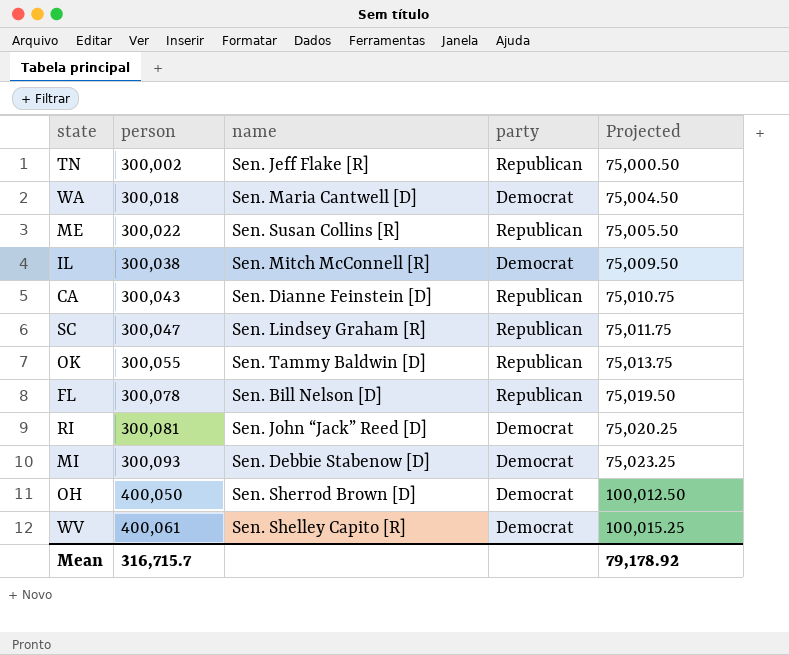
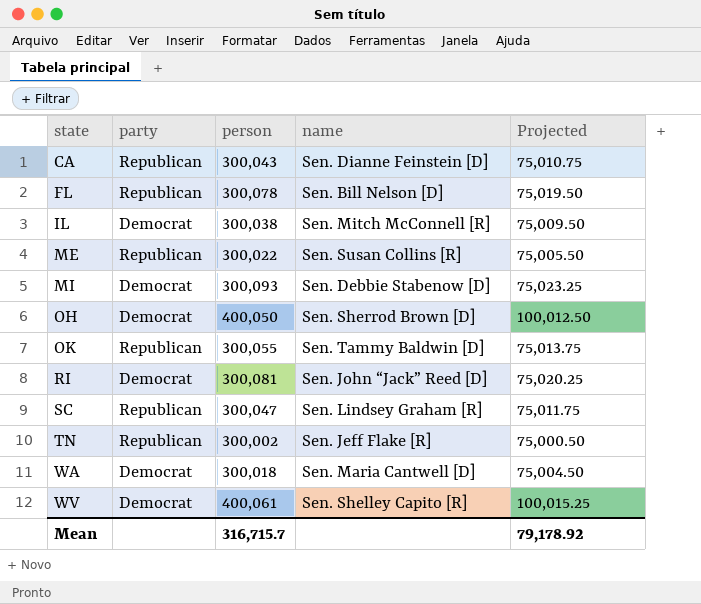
row order: person ascending -> state ascending
column party | position: 4 -> 2

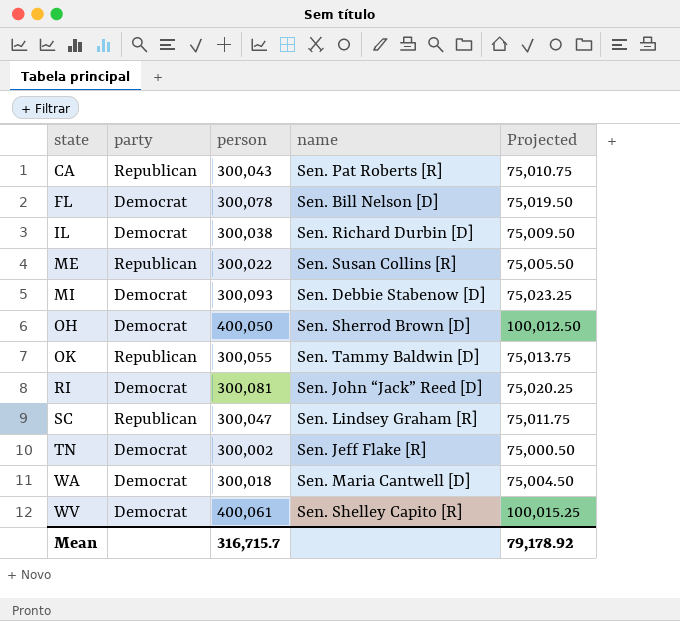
CA | name: Sen. Dianne Feinstein [D] -> Sen. Pat Roberts [R]
FL | party: Republican -> Democrat
IL | name: Sen. Mitch McConnell [R] -> Sen. Richard Durbin [D]
TN | party: Republican -> Democrat

